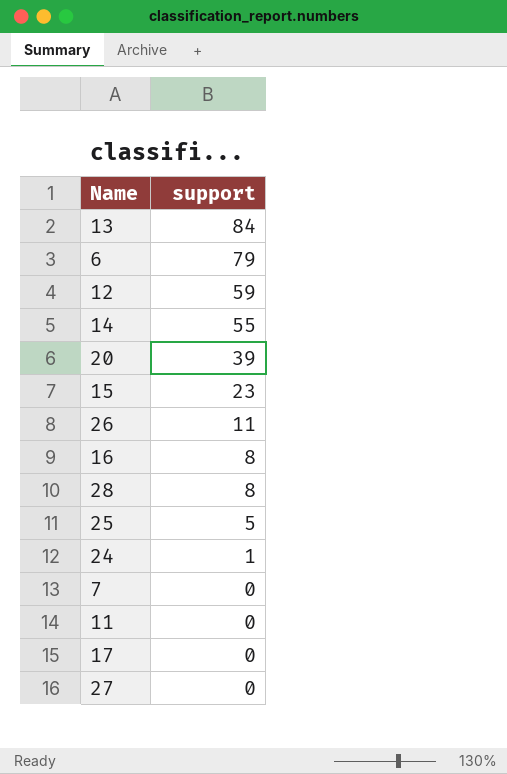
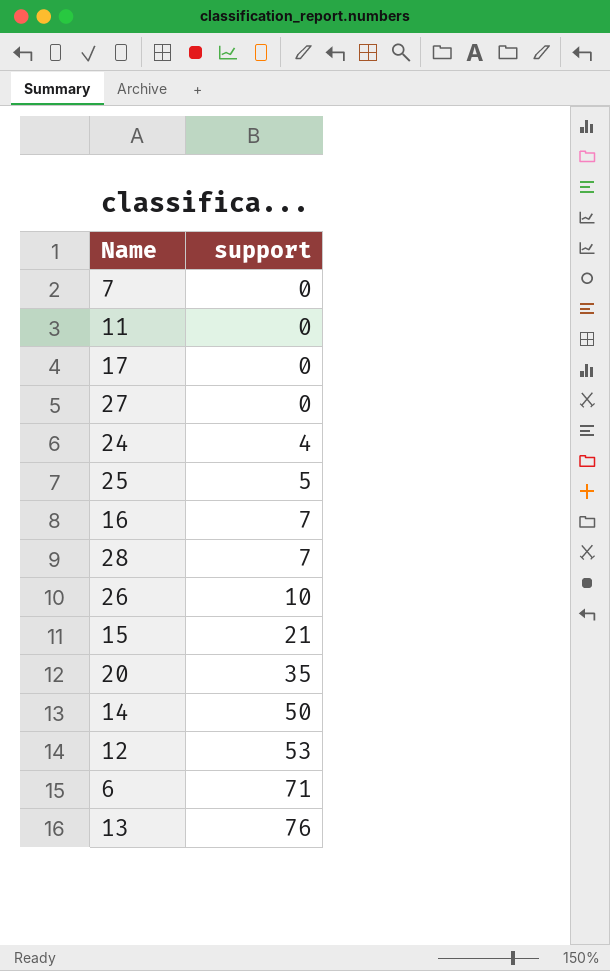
row order: support descending -> support ascending
24 | support: 1 -> 4
16 | support: 8 -> 7
28 | support: 8 -> 7
26 | support: 11 -> 10
15 | support: 23 -> 21
20 | support: 39 -> 35
14 | support: 55 -> 50
12 | support: 59 -> 53
6 | support: 79 -> 71
13 | support: 84 -> 76

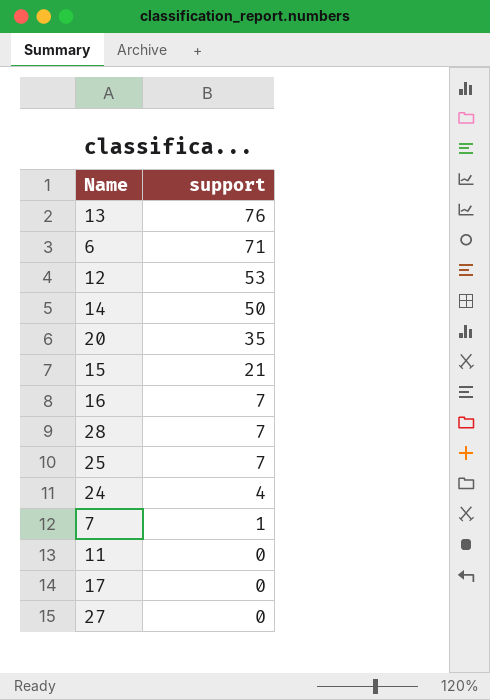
row order: support ascending -> support descending
row 26: 10 -> none
25 | support: 5 -> 7
7 | support: 0 -> 1

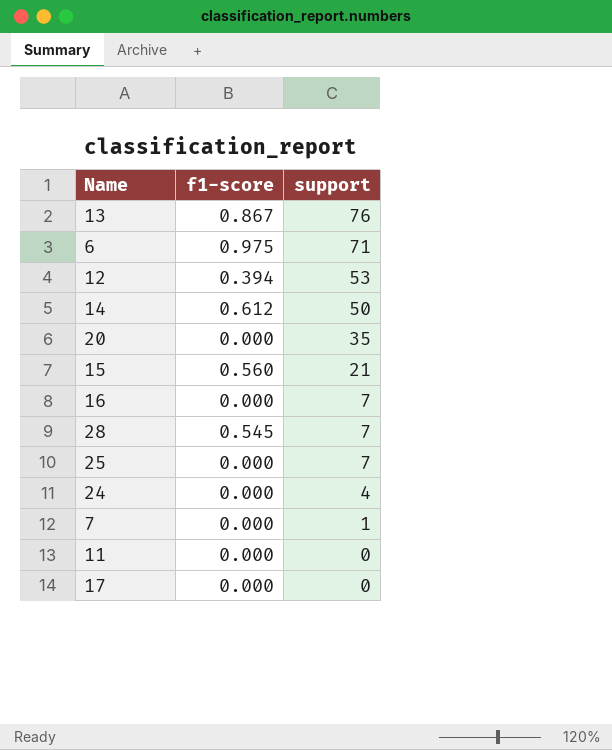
column f1-score | position: none -> 2
row 27: 0 -> none

